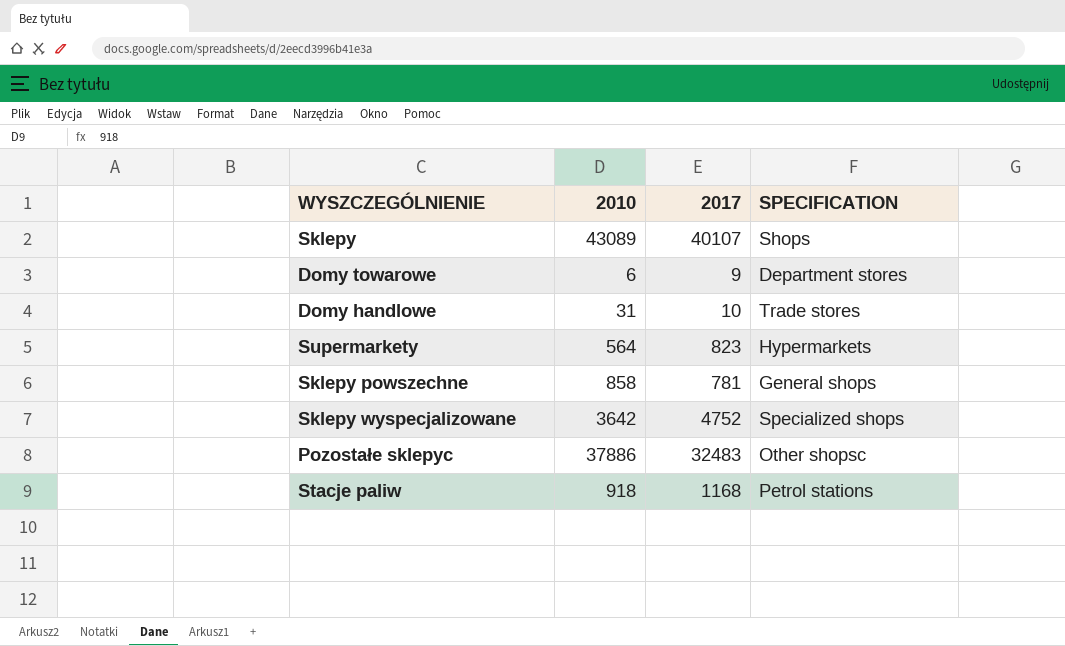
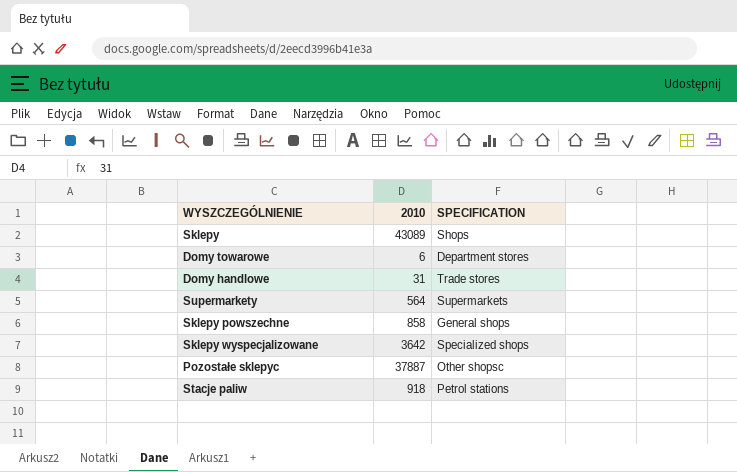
column 2017 | position: 3 -> none
Supermarkety | SPECIFICATION: Hypermarkets -> Supermarkets
Pozostałe sklepyc | 2010: 37886 -> 37887

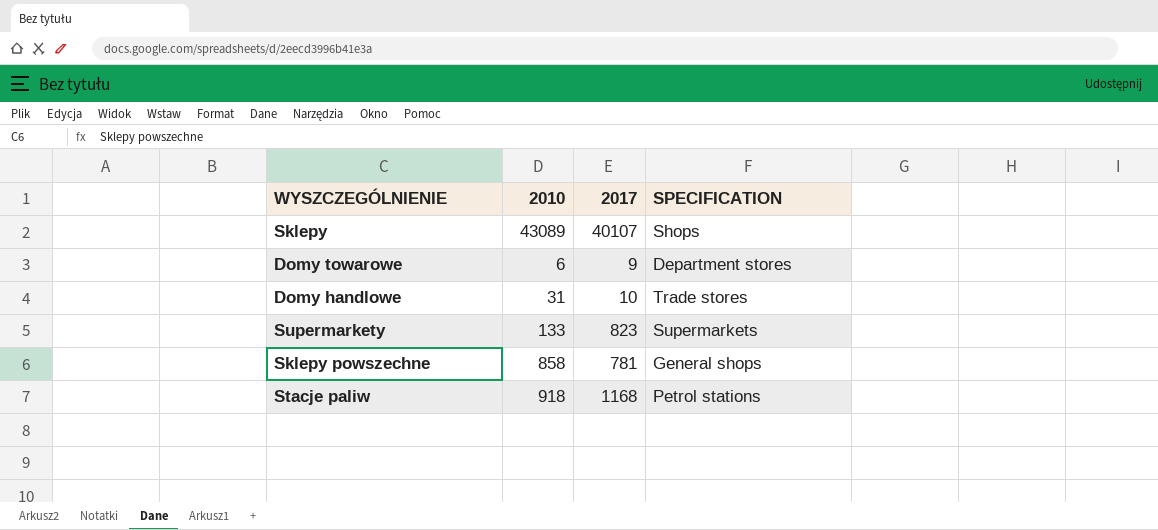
column 2017 | position: none -> 3
row Sklepy wyspecjalizowane: 3642 | Specialized shops -> none
row Pozostałe sklepyc: 37887 | Other shopsc -> none
Supermarkety | 2010: 564 -> 133

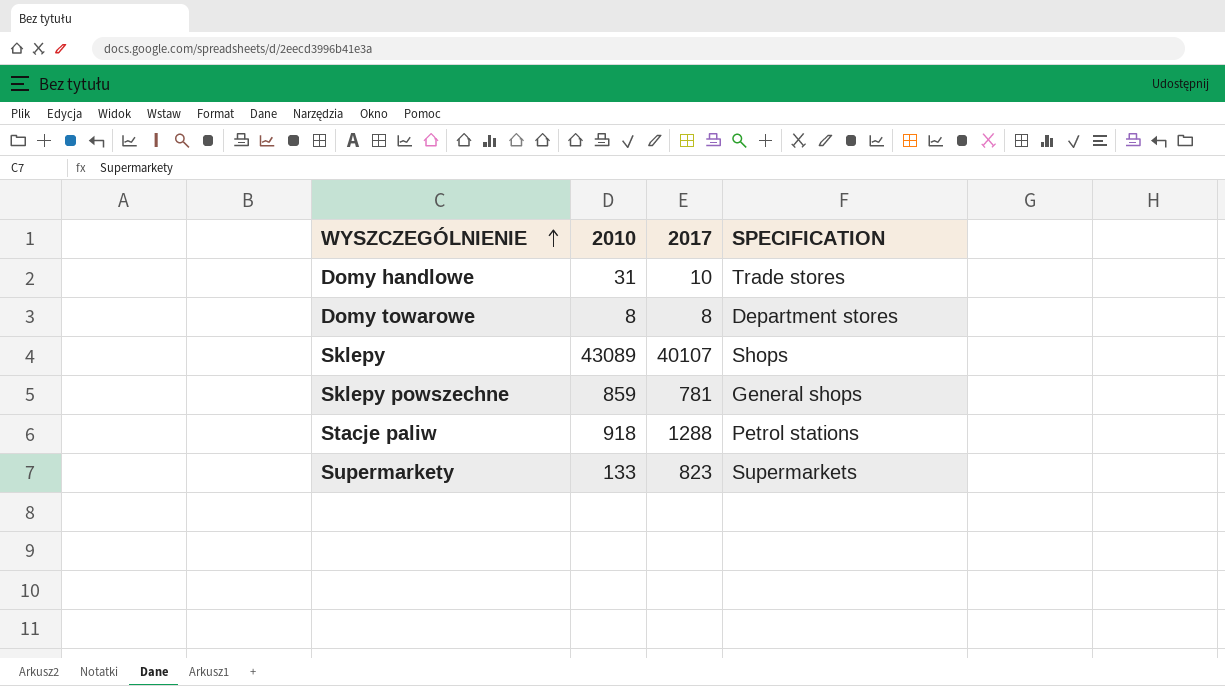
row order: none -> WYSZCZEGÓLNIENIE ascending
Domy towarowe | 2010: 6 -> 8
Domy towarowe | 2017: 9 -> 8
Sklepy powszechne | 2010: 858 -> 859
Stacje paliw | 2017: 1168 -> 1288

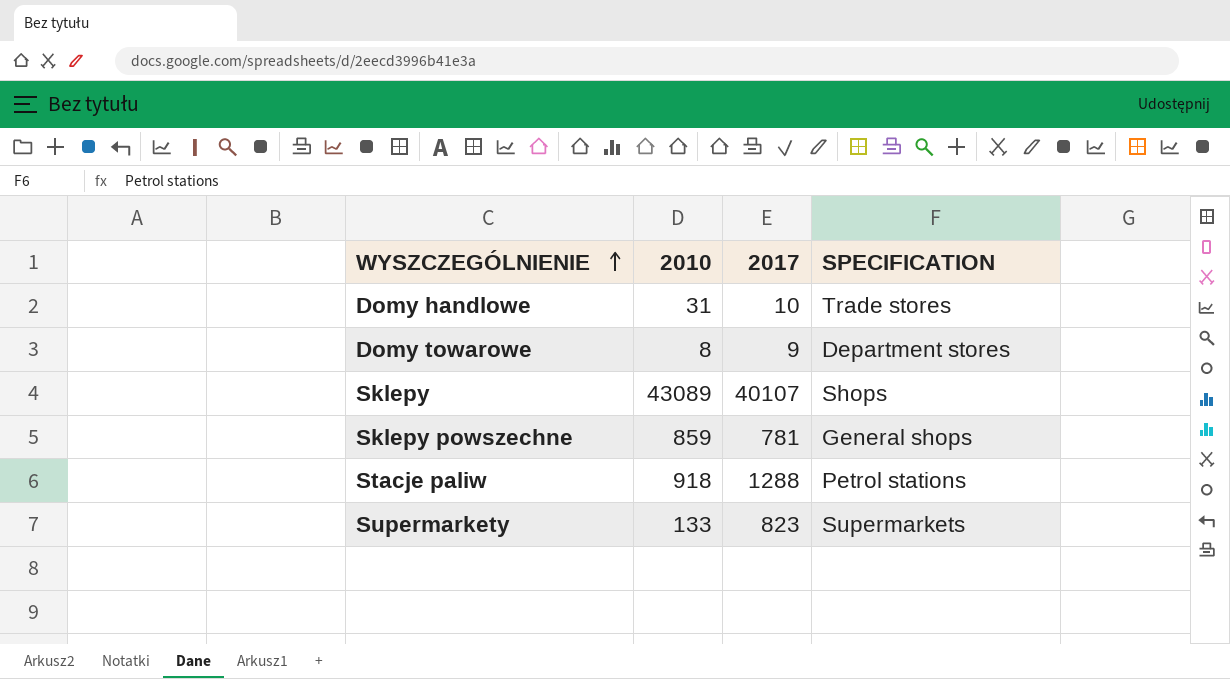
Domy towarowe | 2017: 8 -> 9

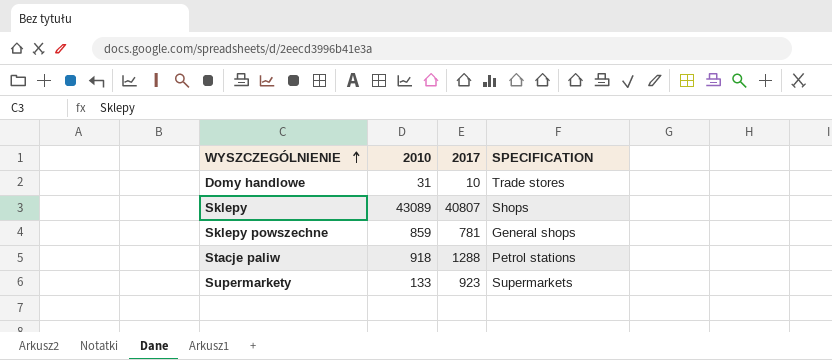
row Domy towarowe: 8 | 9 | Department stores -> none
Sklepy | 2017: 40107 -> 40807
Supermarkety | 2017: 823 -> 923

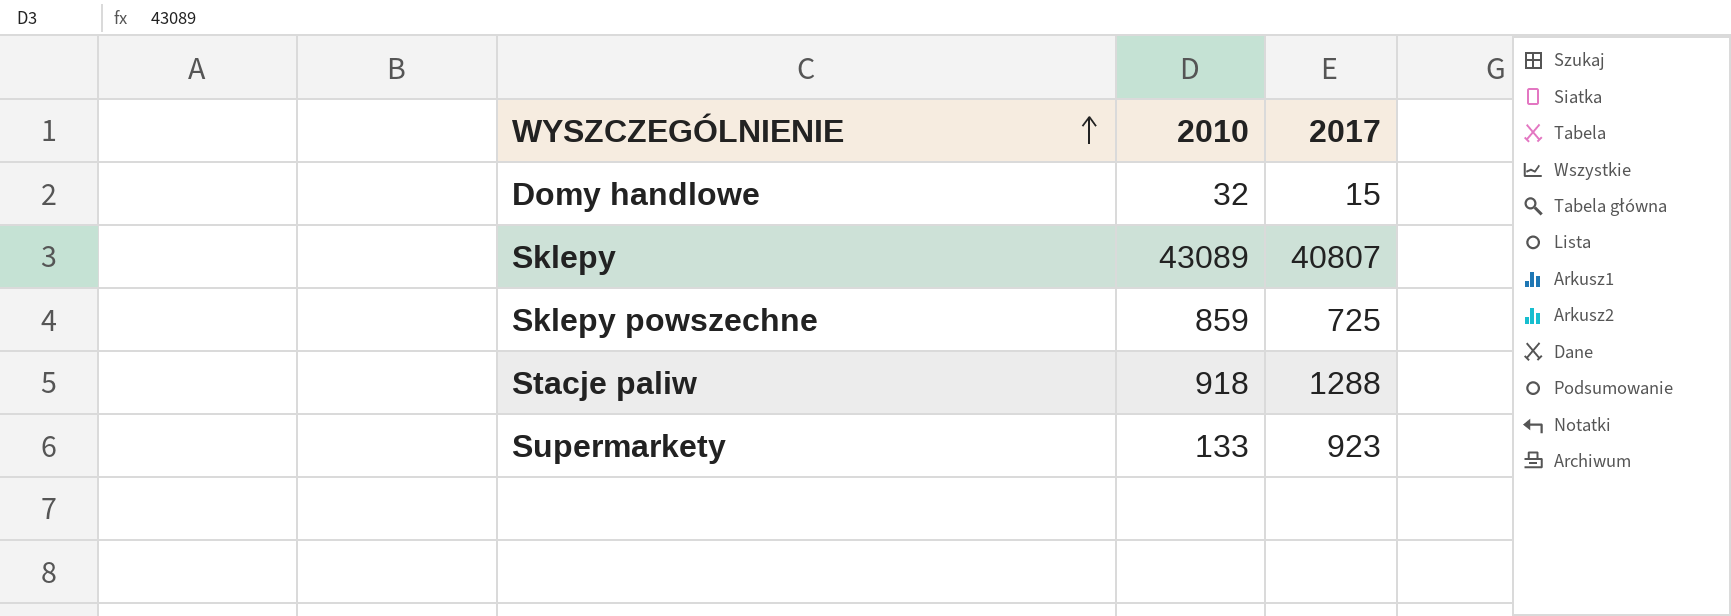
column SPECIFICATION | position: 4 -> none
Domy handlowe | 2010: 31 -> 32
Domy handlowe | 2017: 10 -> 15
Sklepy powszechne | 2017: 781 -> 725

